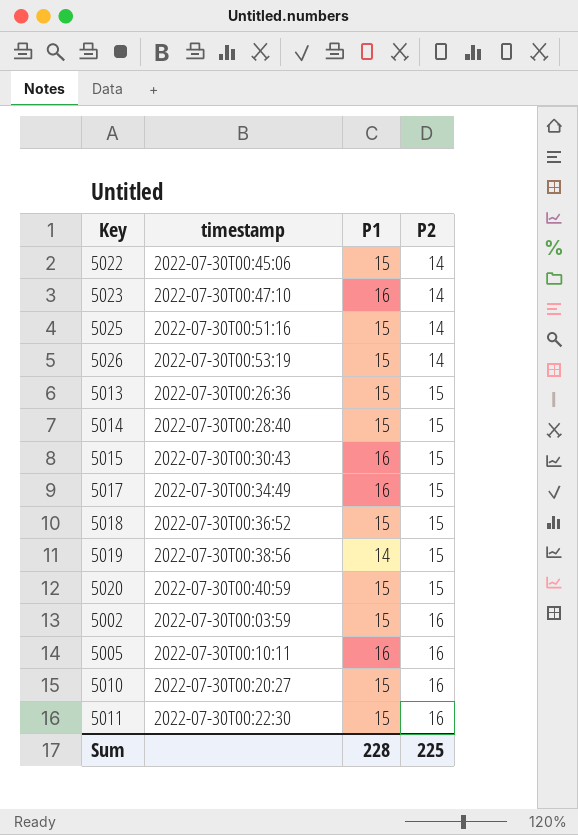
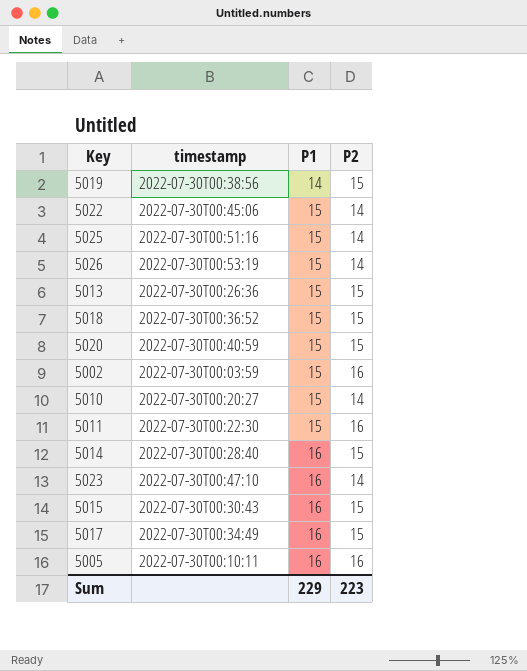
row order: P2 ascending -> P1 ascending
5010 | P2: 16 -> 14
5014 | P1: 15 -> 16
Sum | P1: 228 -> 229
Sum | P2: 225 -> 223

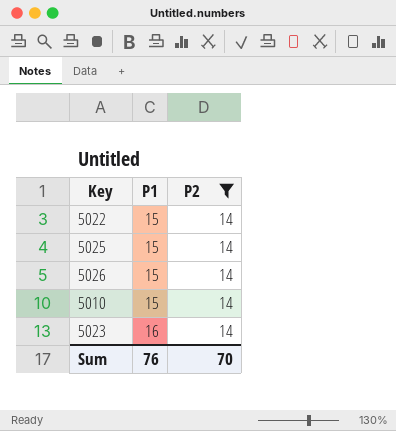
filter: none -> P2 = 14
column timestamp | position: 2 -> none
Sum | P1: 229 -> 76
Sum | P2: 223 -> 70

